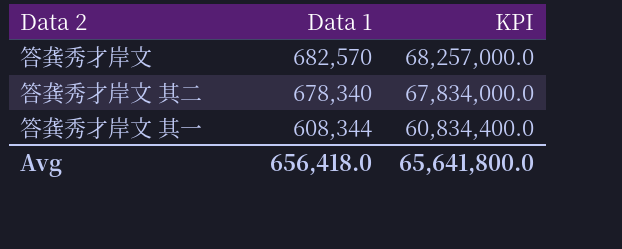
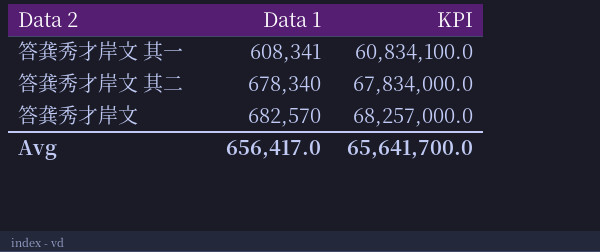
row order: Data 1 descending -> Data 1 ascending
答龚秀才岸文 其一 | Data 1: 608,344 -> 608,341
答龚秀才岸文 其一 | KPI: 60,834,400.0 -> 60,834,100.0
Avg | Data 1: 656,418.0 -> 656,417.0
Avg | KPI: 65,641,800.0 -> 65,641,700.0

